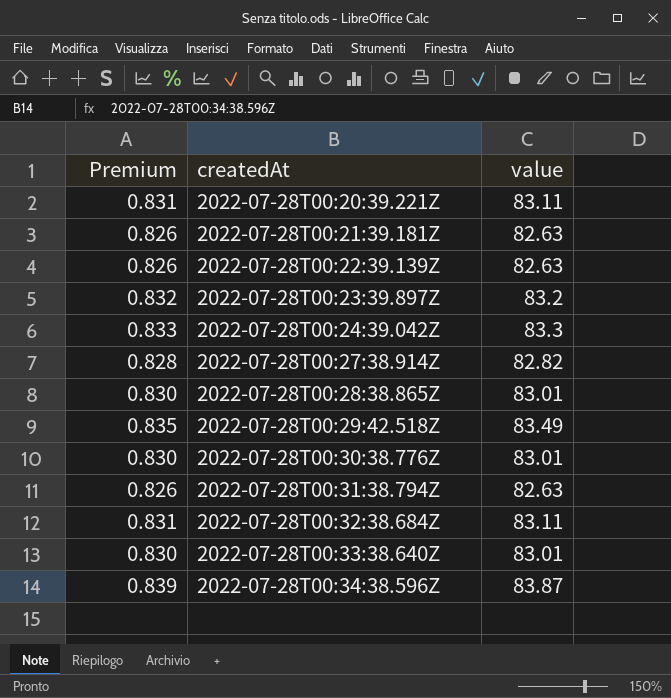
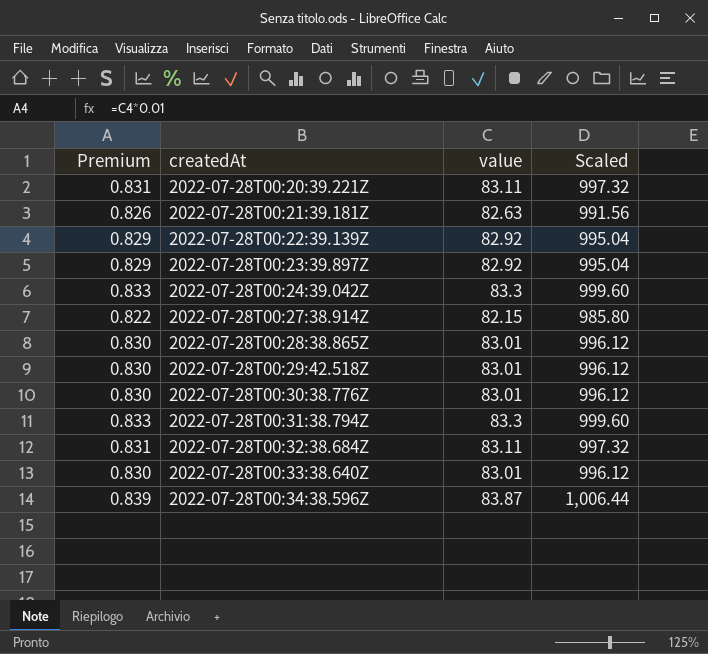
column Scaled | formula: none -> [value] * 12
2022-07-28T00:22:39.139Z | Premium: 0.826 -> 0.829
2022-07-28T00:22:39.139Z | value: 82.63 -> 82.92
2022-07-28T00:23:39.897Z | Premium: 0.832 -> 0.829
2022-07-28T00:23:39.897Z | value: 83.2 -> 82.92
2022-07-28T00:27:38.914Z | Premium: 0.828 -> 0.822
2022-07-28T00:27:38.914Z | value: 82.82 -> 82.15
2022-07-28T00:29:42.518Z | Premium: 0.835 -> 0.830
2022-07-28T00:29:42.518Z | value: 83.49 -> 83.01
2022-07-28T00:31:38.794Z | Premium: 0.826 -> 0.833
2022-07-28T00:31:38.794Z | value: 82.63 -> 83.3

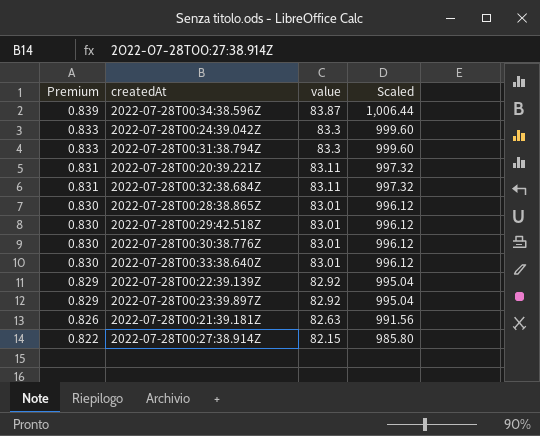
row order: createdAt ascending -> Premium descending

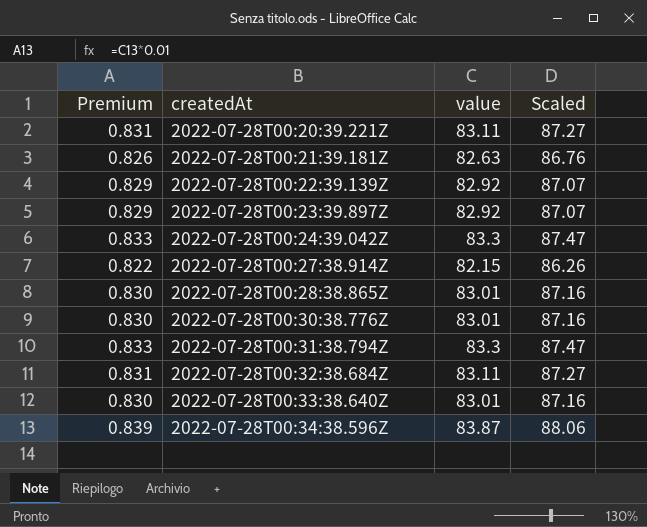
row order: Premium descending -> createdAt ascending
column Scaled | formula: [value] * 12 -> [value] * 1.05
row 2022-07-28T00:29:42.518Z: 0.830 | 83.01 | 996.12 -> none

